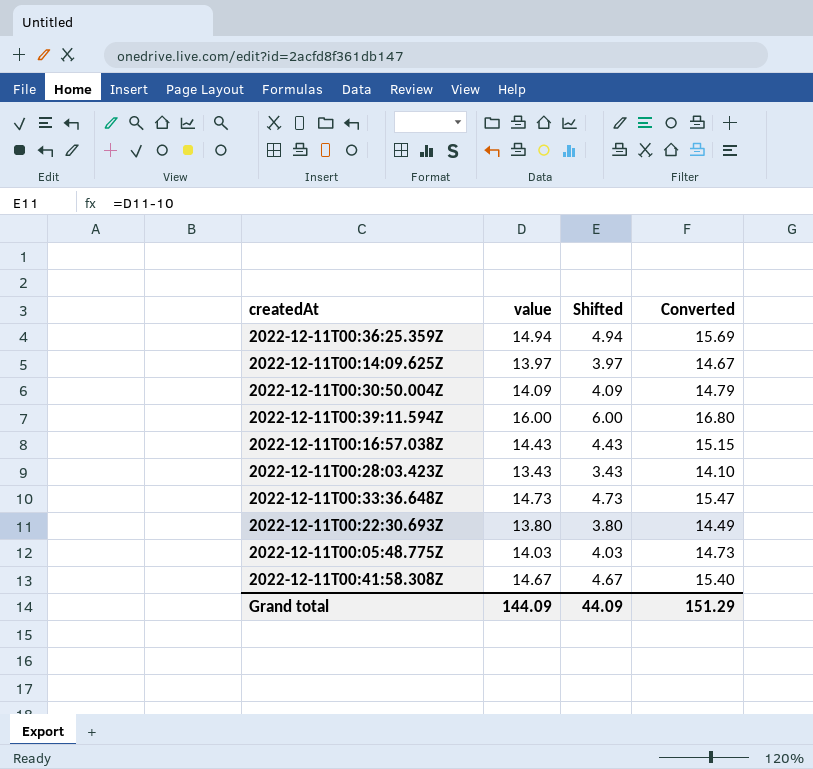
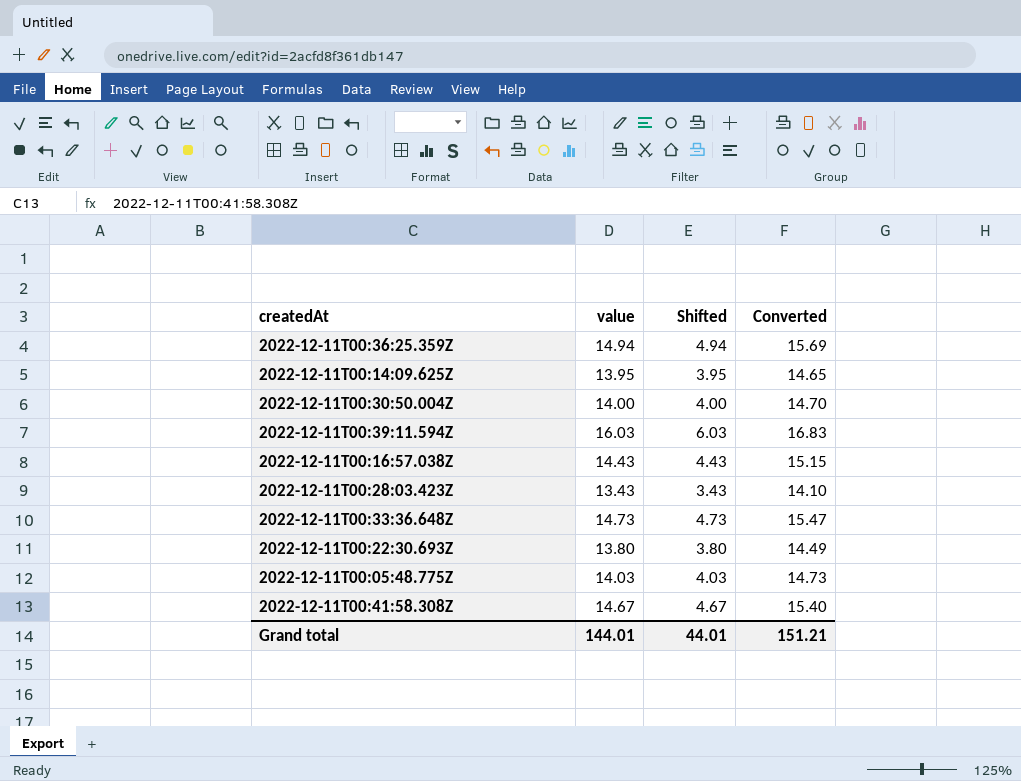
2022-12-11T00:14:09.625Z | value: 13.97 -> 13.95
2022-12-11T00:14:09.625Z | Shifted: 3.97 -> 3.95
2022-12-11T00:14:09.625Z | Converted: 14.67 -> 14.65
2022-12-11T00:30:50.004Z | value: 14.09 -> 14.00
2022-12-11T00:30:50.004Z | Shifted: 4.09 -> 4.00
2022-12-11T00:30:50.004Z | Converted: 14.79 -> 14.70
2022-12-11T00:39:11.594Z | value: 16.00 -> 16.03
2022-12-11T00:39:11.594Z | Shifted: 6.00 -> 6.03
2022-12-11T00:39:11.594Z | Converted: 16.80 -> 16.83
Grand total | value: 144.09 -> 144.01
Grand total | Shifted: 44.09 -> 44.01
Grand total | Converted: 151.29 -> 151.21

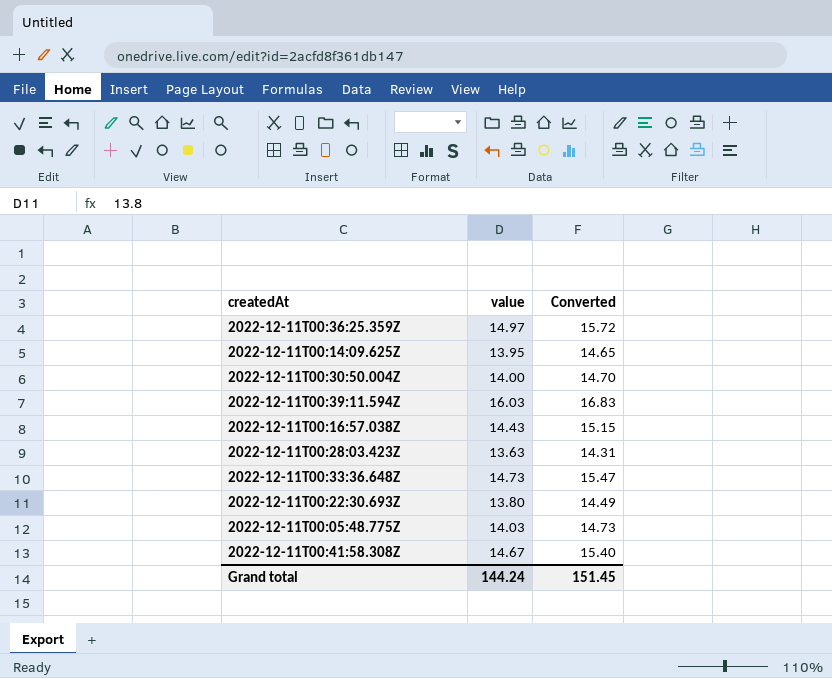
column Shifted | formula: [value] - 10 -> none
2022-12-11T00:36:25.359Z | value: 14.94 -> 14.97
2022-12-11T00:36:25.359Z | Converted: 15.69 -> 15.72
2022-12-11T00:28:03.423Z | value: 13.43 -> 13.63
2022-12-11T00:28:03.423Z | Converted: 14.10 -> 14.31
Grand total | value: 144.01 -> 144.24
Grand total | Converted: 151.21 -> 151.45

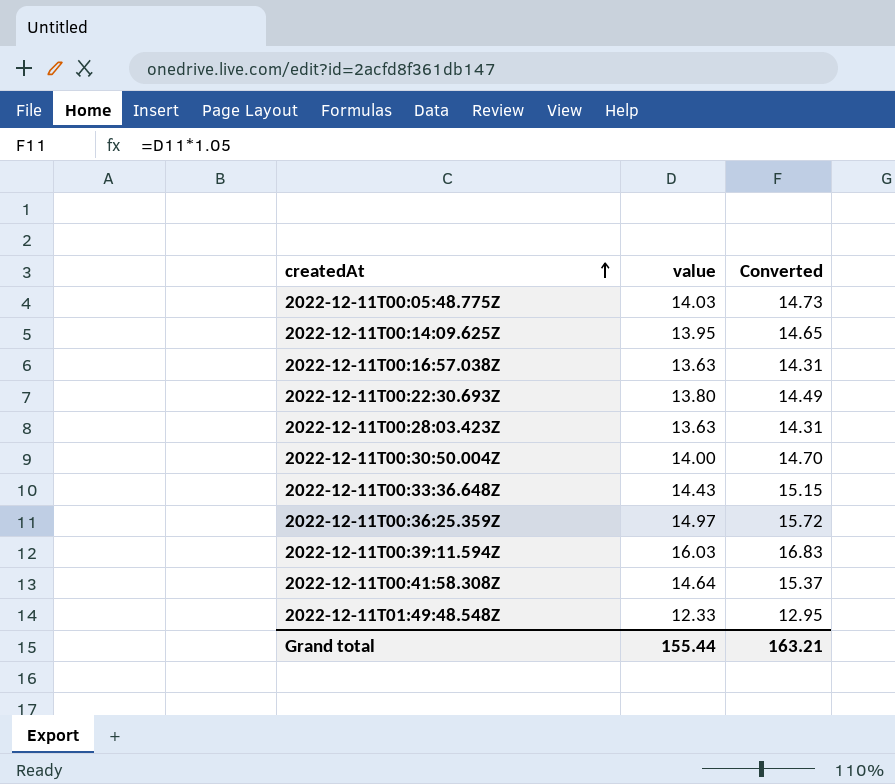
row order: none -> createdAt ascending
2022-12-11T00:16:57.038Z | value: 14.43 -> 13.63
2022-12-11T00:16:57.038Z | Converted: 15.15 -> 14.31
2022-12-11T00:33:36.648Z | value: 14.73 -> 14.43
2022-12-11T00:33:36.648Z | Converted: 15.47 -> 15.15
2022-12-11T00:41:58.308Z | value: 14.67 -> 14.64
2022-12-11T00:41:58.308Z | Converted: 15.40 -> 15.37
row 2022-12-11T01:49:48.548Z: none -> 12.33 | 12.95
Grand total | value: 144.24 -> 155.44
Grand total | Converted: 151.45 -> 163.21

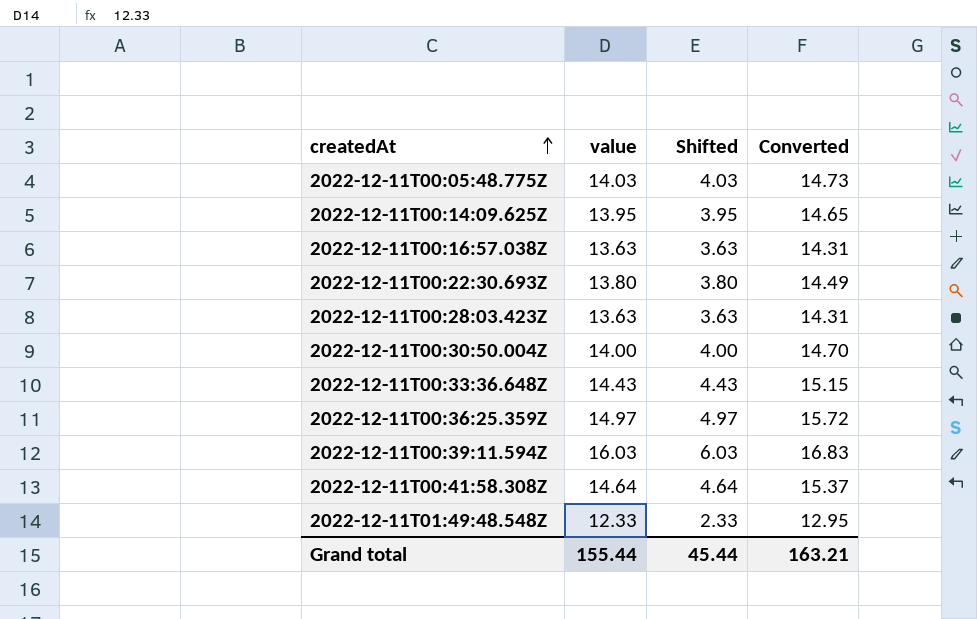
column Shifted | formula: none -> [value] - 10

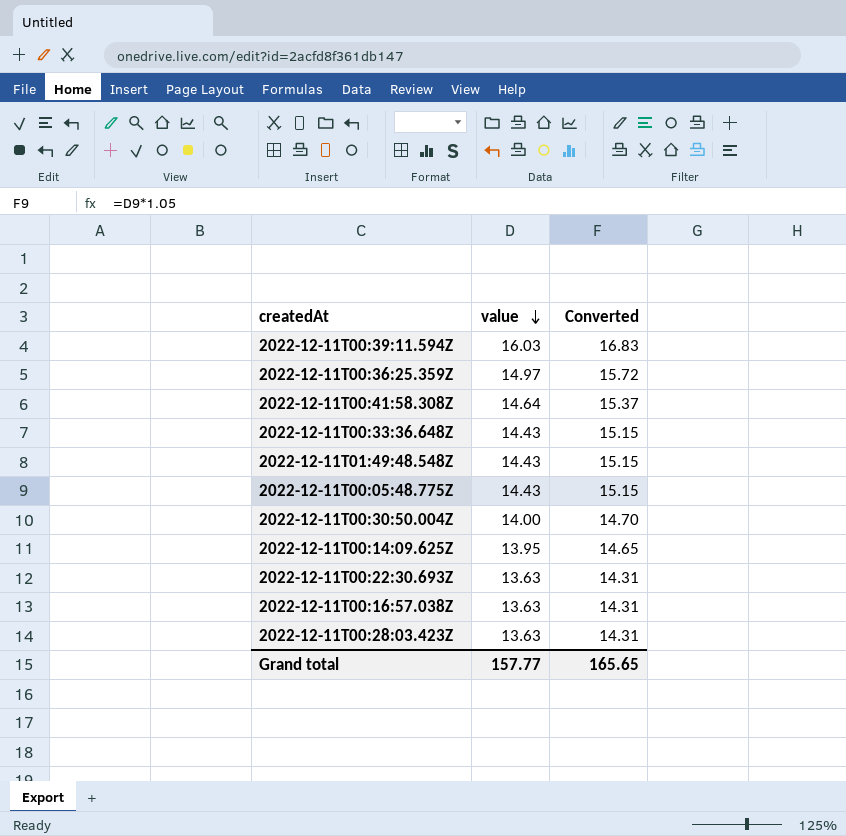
row order: createdAt ascending -> value descending
column Shifted | formula: [value] - 10 -> none
2022-12-11T01:49:48.548Z | value: 12.33 -> 14.43
2022-12-11T01:49:48.548Z | Converted: 12.95 -> 15.15
2022-12-11T00:05:48.775Z | value: 14.03 -> 14.43
2022-12-11T00:05:48.775Z | Converted: 14.73 -> 15.15
2022-12-11T00:22:30.693Z | value: 13.80 -> 13.63
2022-12-11T00:22:30.693Z | Converted: 14.49 -> 14.31
Grand total | value: 155.44 -> 157.77
Grand total | Converted: 163.21 -> 165.65

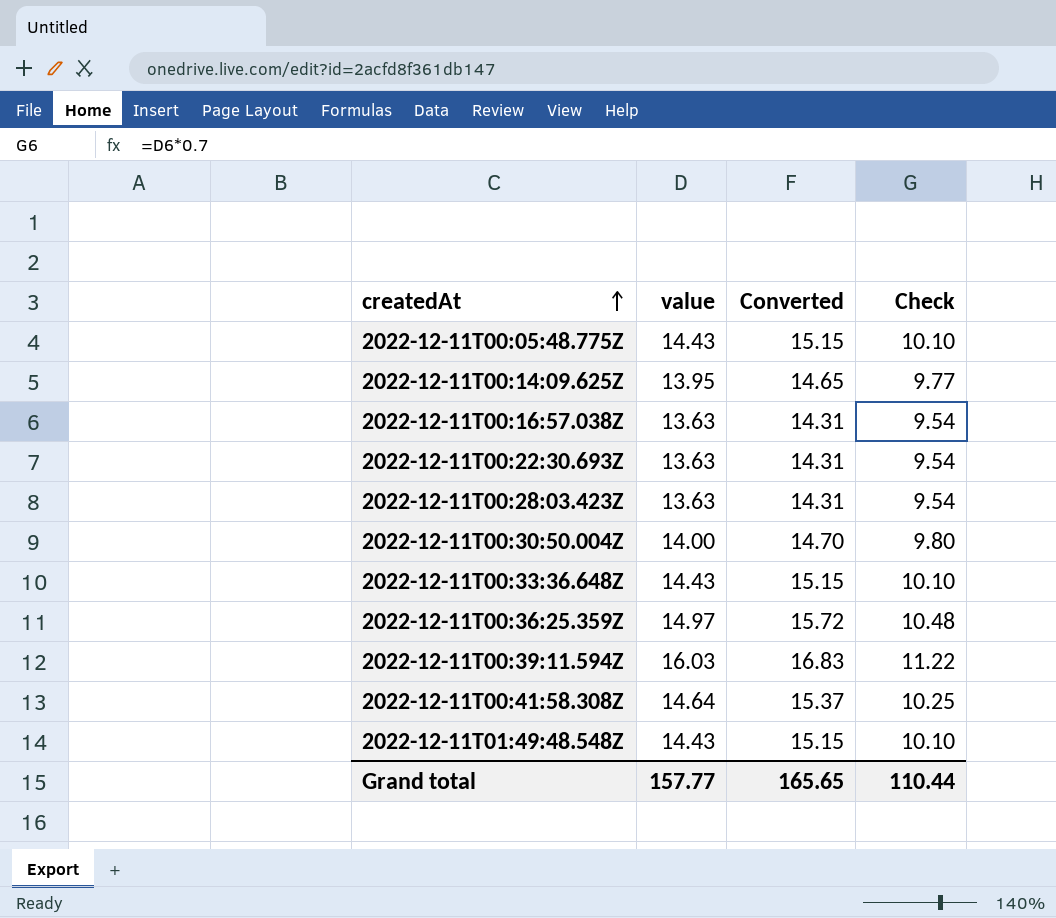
row order: value descending -> createdAt ascending
column Check | formula: none -> [value] * 0.7

